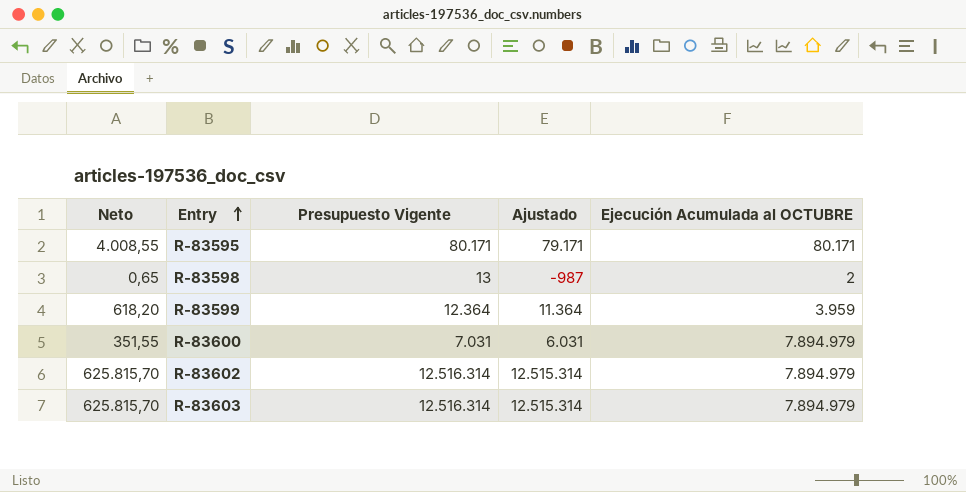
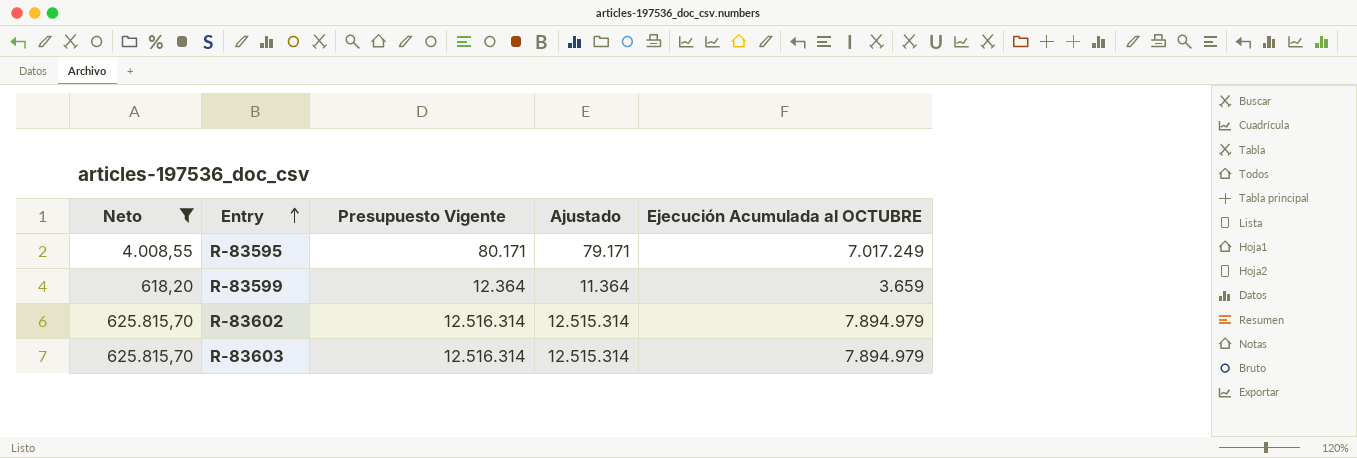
filter: none -> Neto >= 618,20
R-83595 | Ejecución Acumulada al OCTUBRE: 80.171 -> 7.017.249
R-83599 | Ejecución Acumulada al OCTUBRE: 3.959 -> 3.659

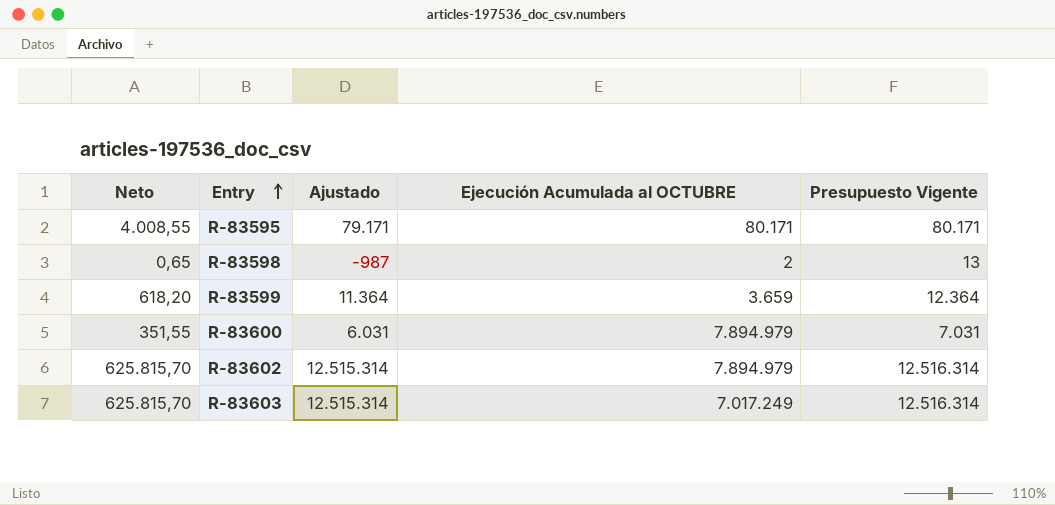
filter: Neto >= 618,20 -> none
column Presupuesto Vigente | position: 3 -> 5
R-83595 | Ejecución Acumulada al OCTUBRE: 7.017.249 -> 80.171
R-83603 | Ejecución Acumulada al OCTUBRE: 7.894.979 -> 7.017.249

